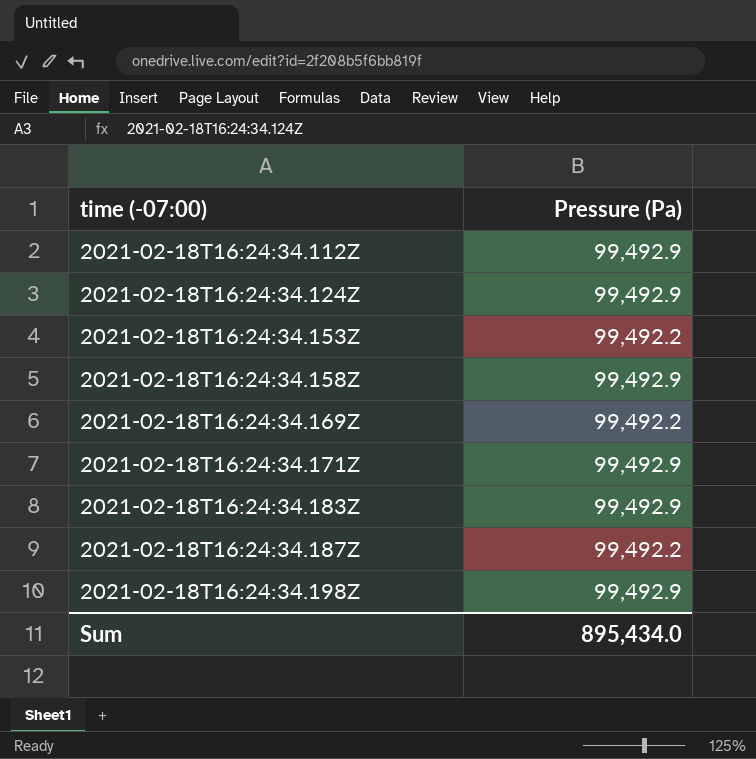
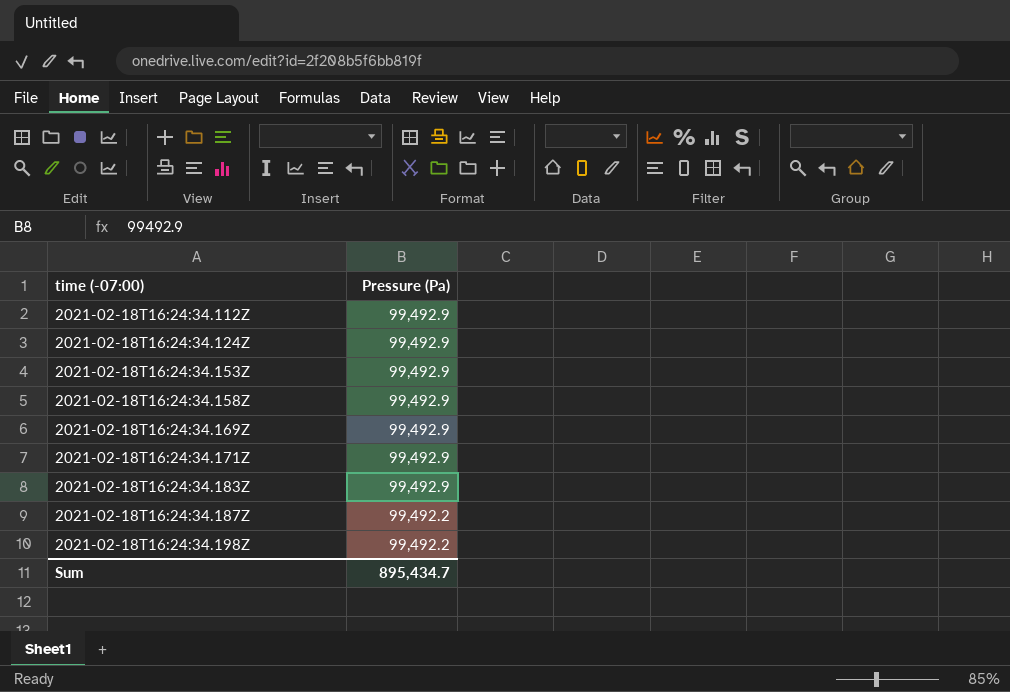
2021-02-18T16:24:34.153Z | Pressure (Pa): 99,492.2 -> 99,492.9
2021-02-18T16:24:34.169Z | Pressure (Pa): 99,492.2 -> 99,492.9
2021-02-18T16:24:34.198Z | Pressure (Pa): 99,492.9 -> 99,492.2
Sum | Pressure (Pa): 895,434.0 -> 895,434.7

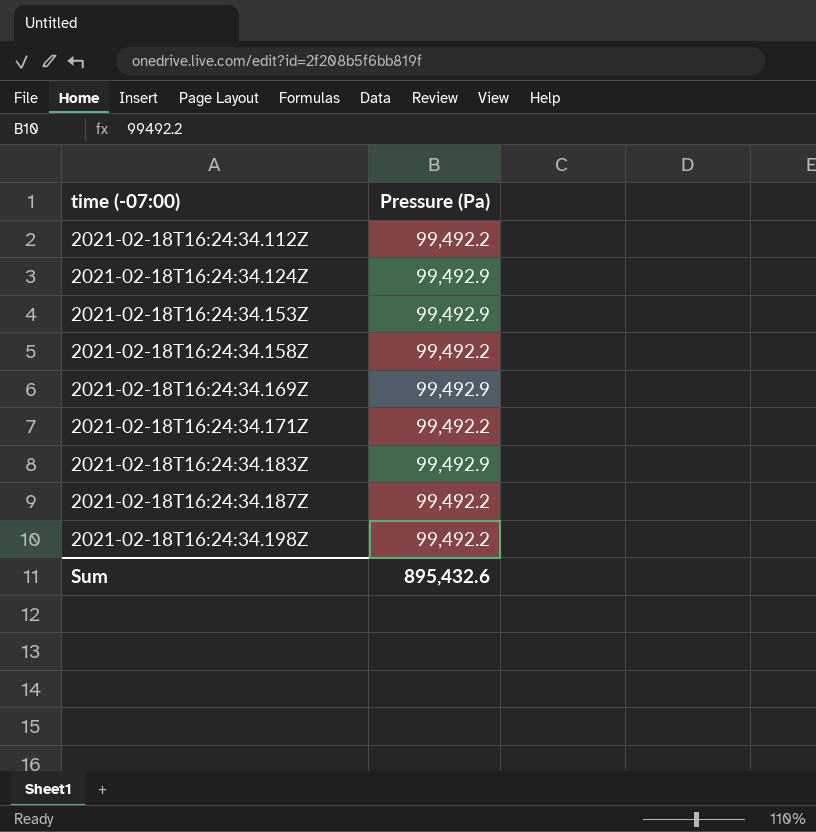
2021-02-18T16:24:34.112Z | Pressure (Pa): 99,492.9 -> 99,492.2
2021-02-18T16:24:34.158Z | Pressure (Pa): 99,492.9 -> 99,492.2
2021-02-18T16:24:34.171Z | Pressure (Pa): 99,492.9 -> 99,492.2
Sum | Pressure (Pa): 895,434.7 -> 895,432.6

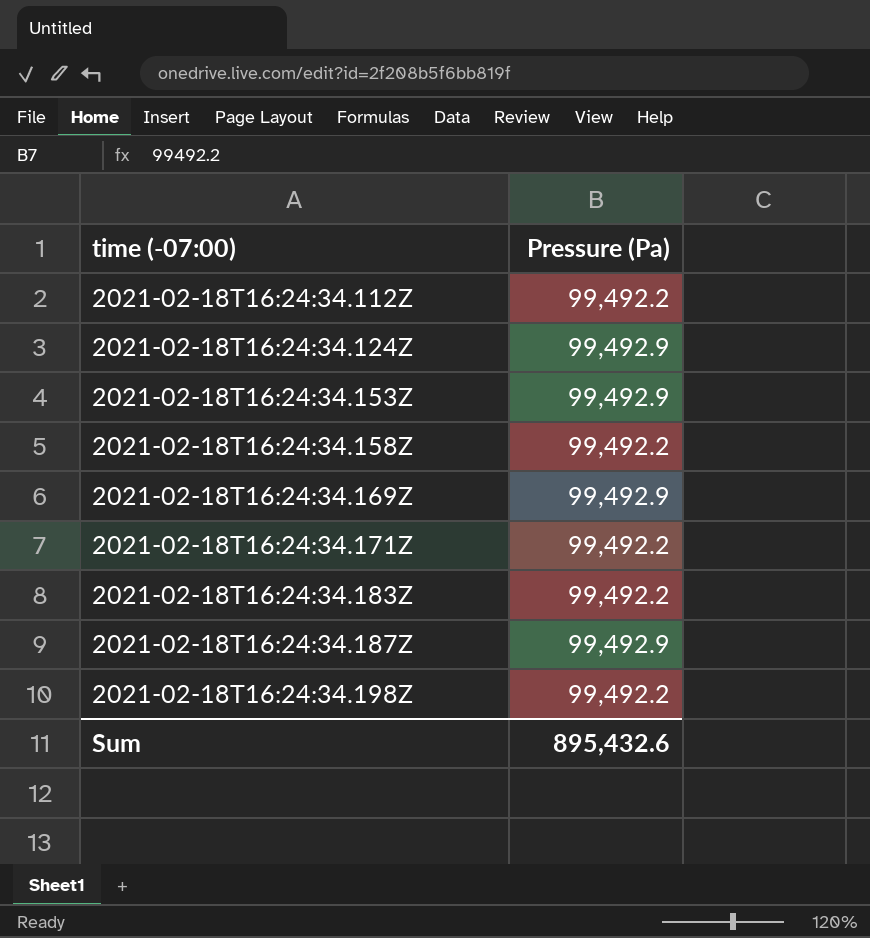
2021-02-18T16:24:34.183Z | Pressure (Pa): 99,492.9 -> 99,492.2
2021-02-18T16:24:34.187Z | Pressure (Pa): 99,492.2 -> 99,492.9

